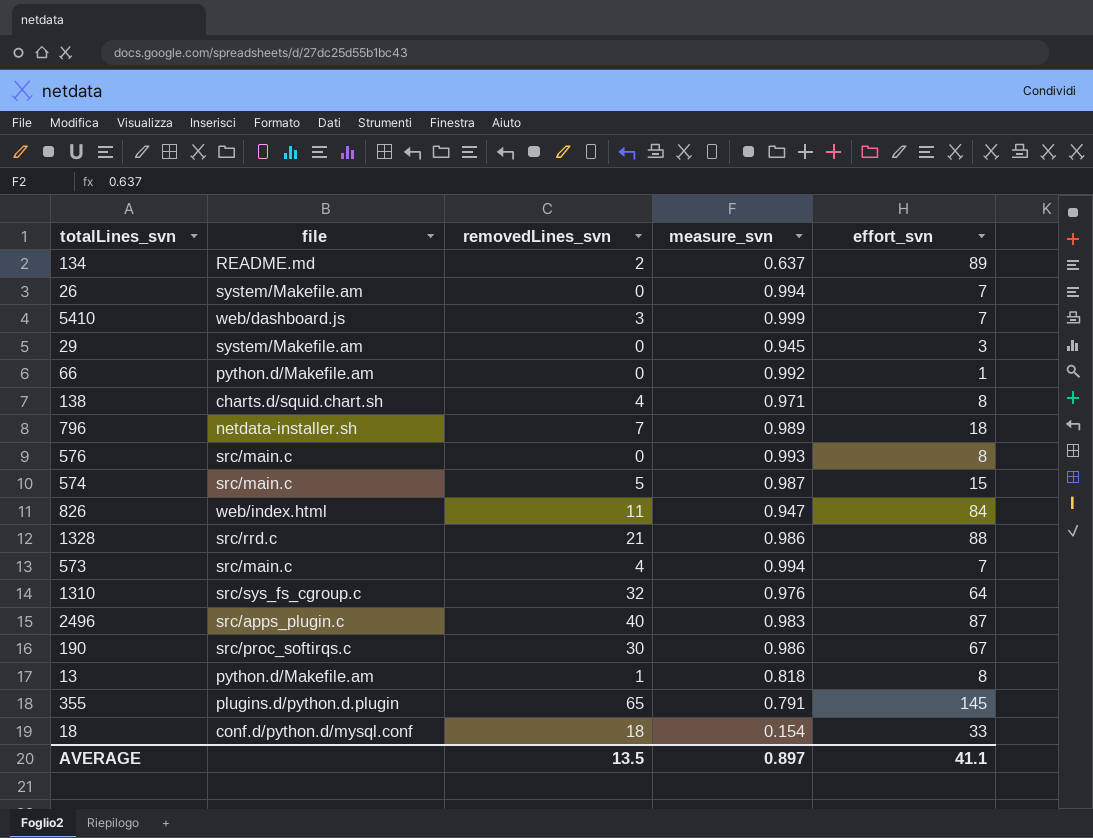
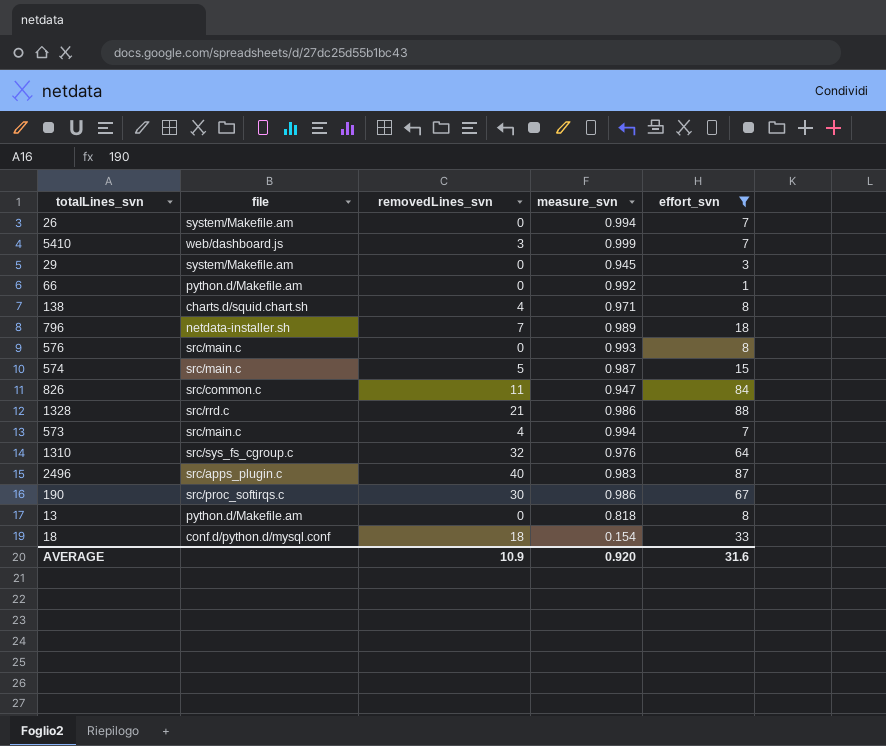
filter: none -> effort_svn <= 88
826 | file: web/index.html -> src/common.c
13 | removedLines_svn: 1 -> 0
AVERAGE | removedLines_svn: 13.5 -> 10.9
AVERAGE | measure_svn: 0.897 -> 0.920
AVERAGE | effort_svn: 41.1 -> 31.6

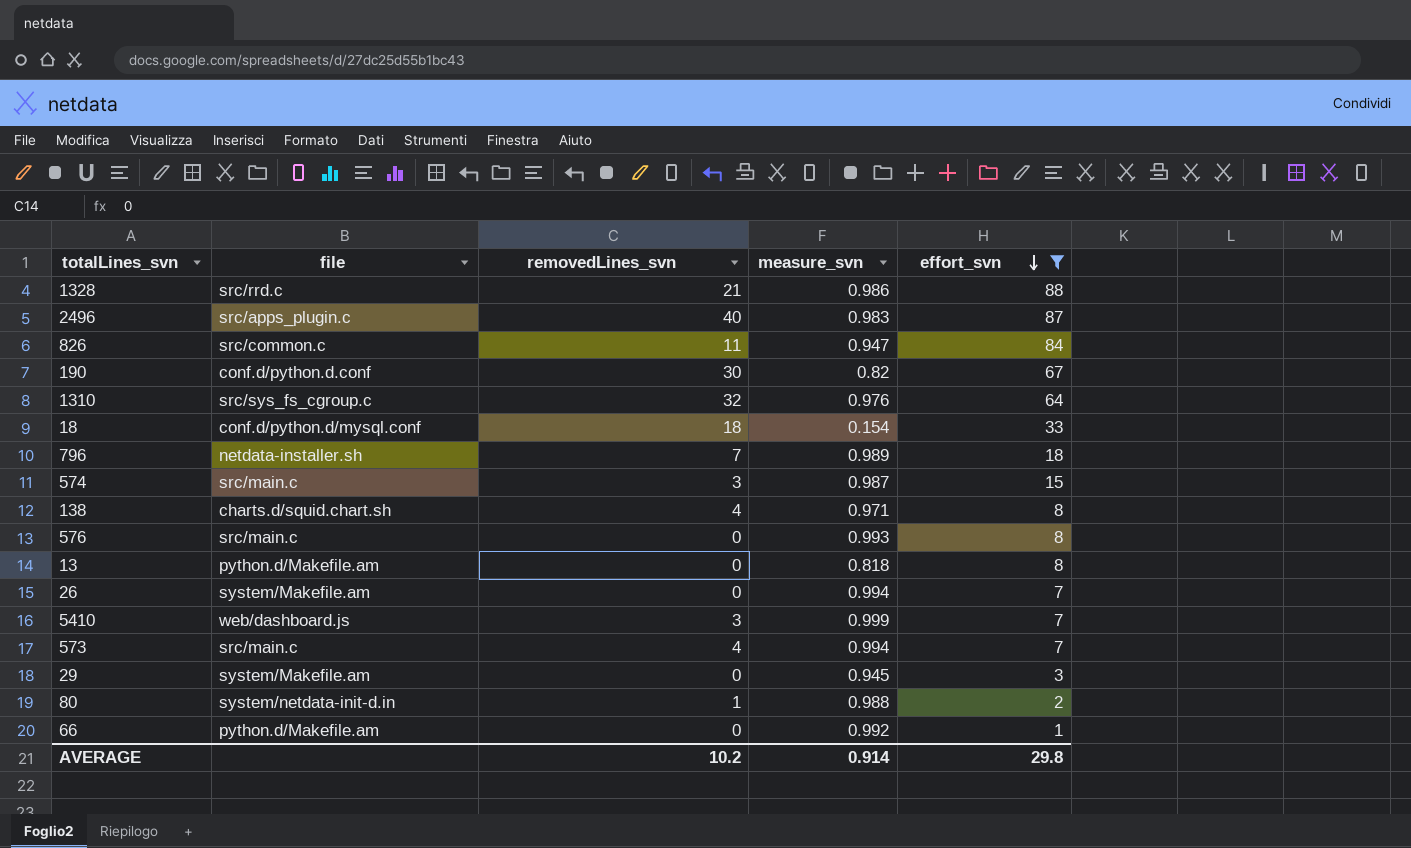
row order: none -> effort_svn descending
190 | file: src/proc_softirqs.c -> conf.d/python.d.conf
190 | measure_svn: 0.986 -> 0.82
574 | removedLines_svn: 5 -> 3
row 80: none -> system/netdata-init-d.in | 1 | 0.988 | 2
AVERAGE | removedLines_svn: 10.9 -> 10.2
AVERAGE | measure_svn: 0.920 -> 0.914
AVERAGE | effort_svn: 31.6 -> 29.8

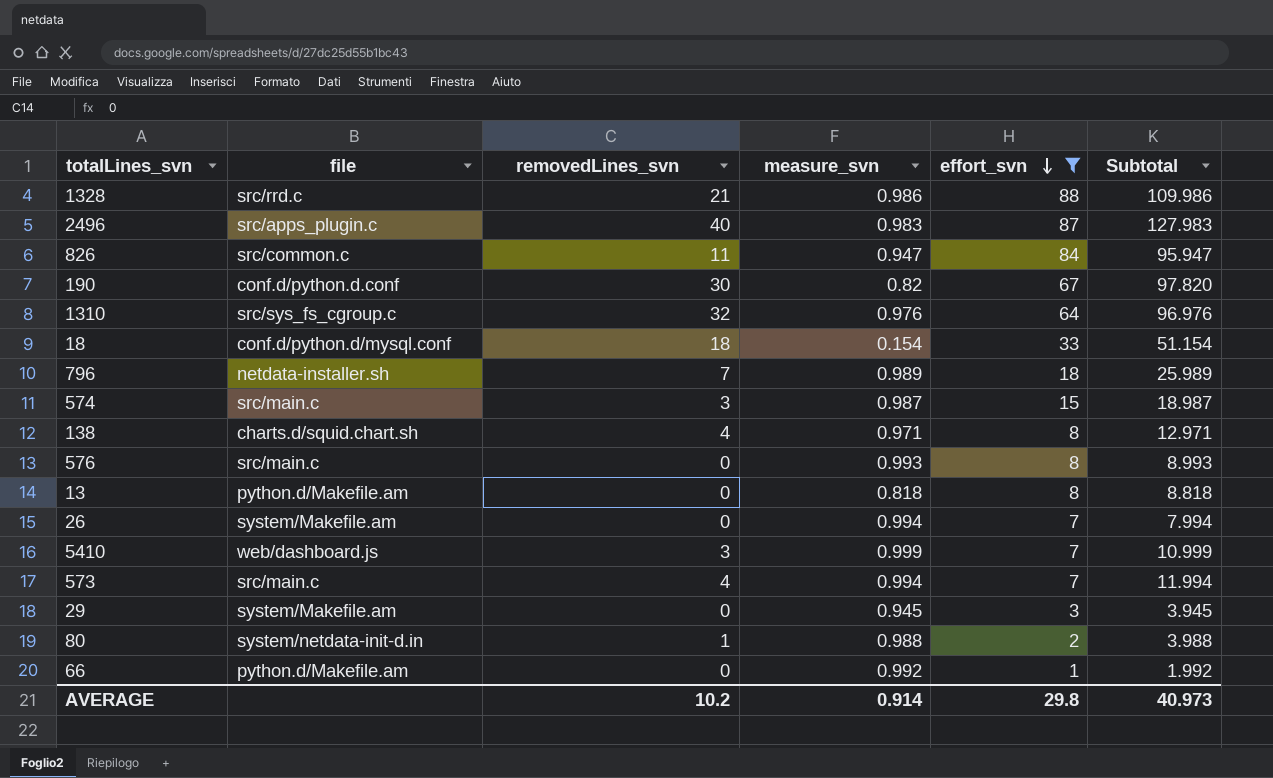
column Subtotal | formula: none -> [removedLines_svn] + [measure_svn] + [effort_svn]

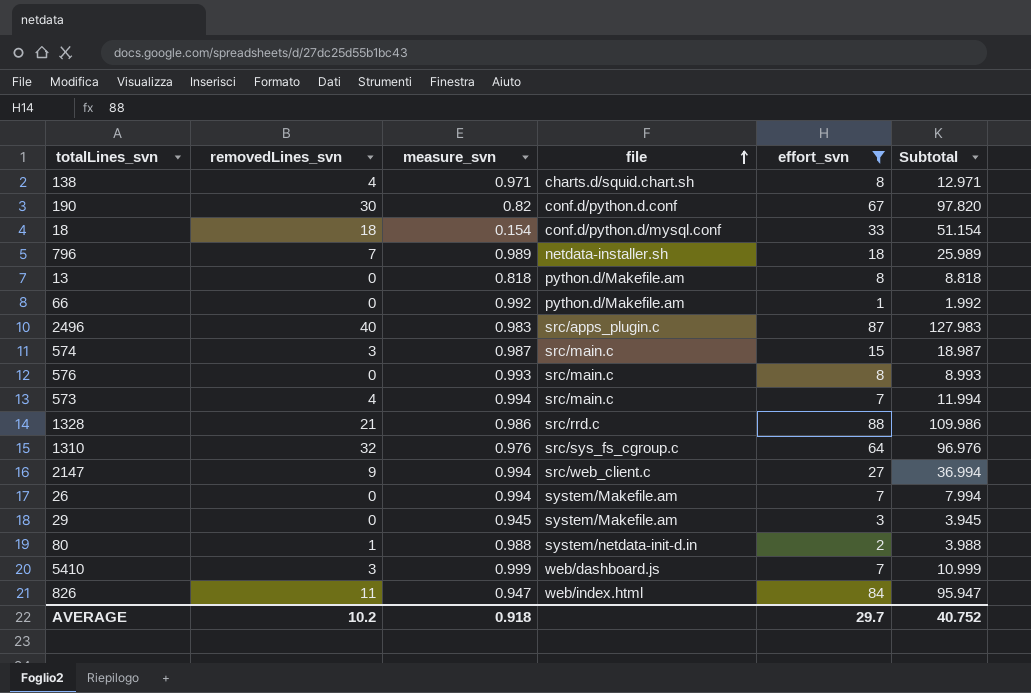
row order: effort_svn descending -> file ascending
column file | position: 2 -> 4
row 2147: none -> 9 | 0.994 | src/web_client.c | 27 | 36.994
826 | file: src/common.c -> web/index.html
AVERAGE | measure_svn: 0.914 -> 0.918
AVERAGE | effort_svn: 29.8 -> 29.7
AVERAGE | Subtotal: 40.973 -> 40.752

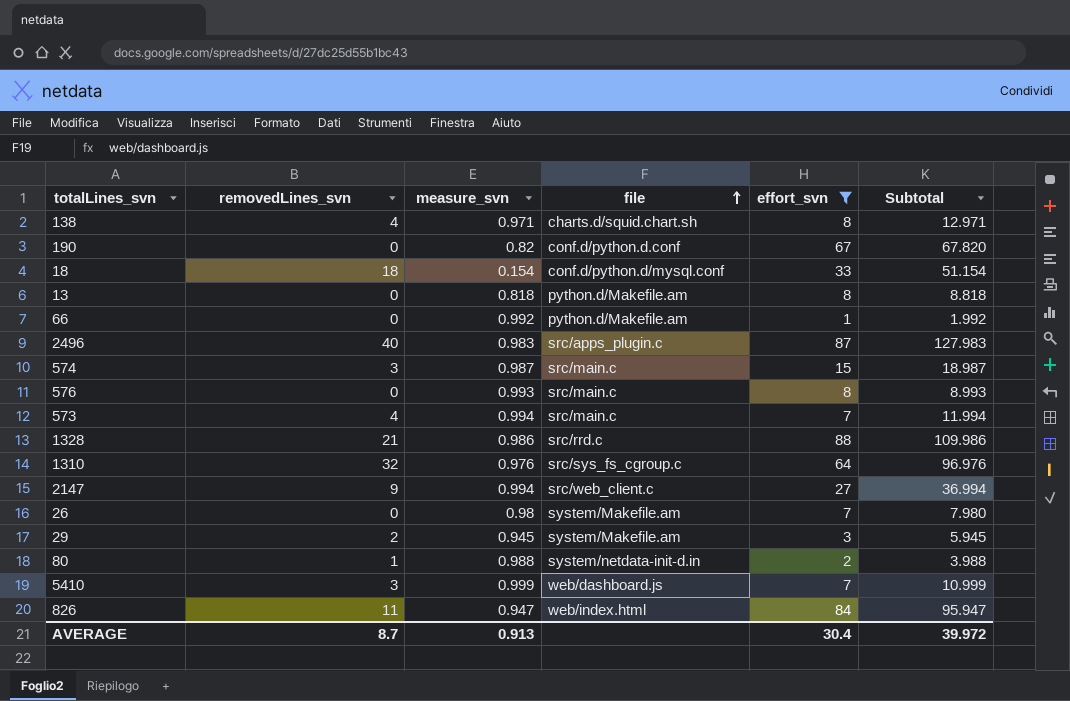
row 796: 7 | 0.989 | netdata-installer.sh | 18 | 25.989 -> none
190 | removedLines_svn: 30 -> 0
190 | Subtotal: 97.820 -> 67.820
26 | measure_svn: 0.994 -> 0.98
26 | Subtotal: 7.994 -> 7.980
29 | removedLines_svn: 0 -> 2
29 | Subtotal: 3.945 -> 5.945
AVERAGE | removedLines_svn: 10.2 -> 8.7
AVERAGE | measure_svn: 0.918 -> 0.913
AVERAGE | effort_svn: 29.7 -> 30.4
AVERAGE | Subtotal: 40.752 -> 39.972

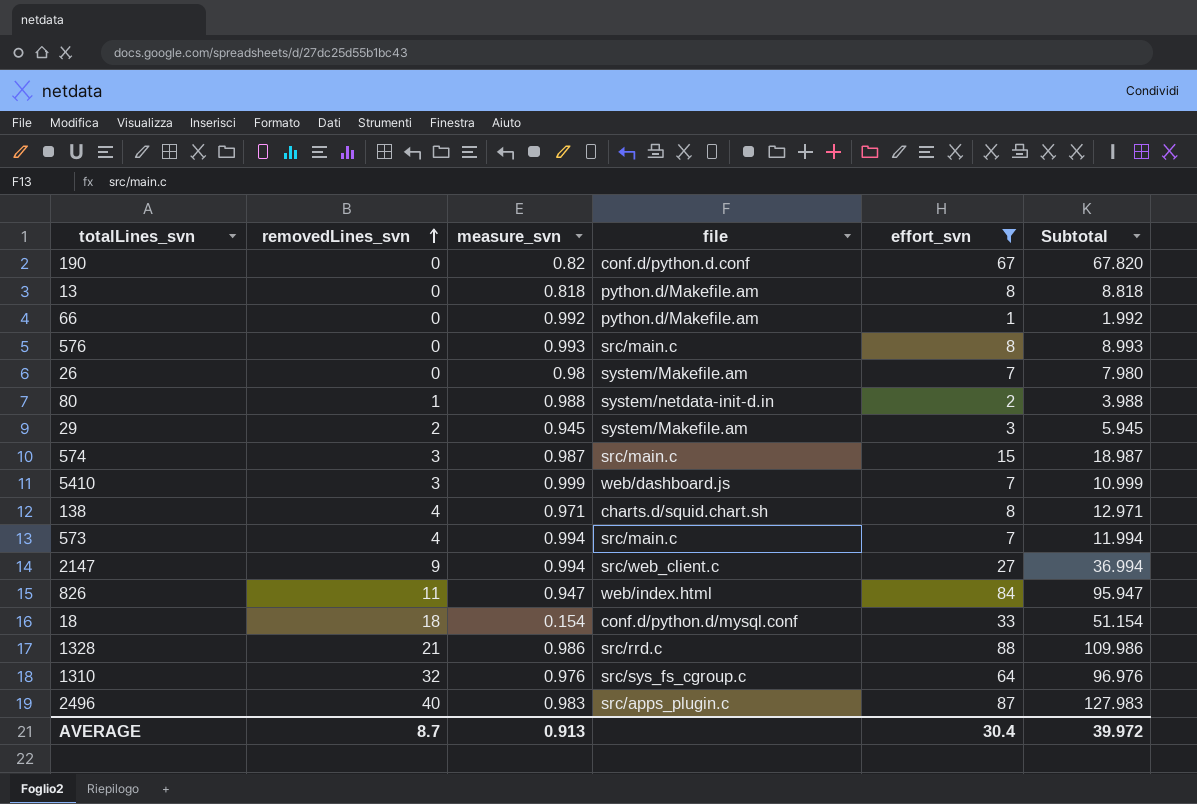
row order: file ascending -> removedLines_svn ascending

